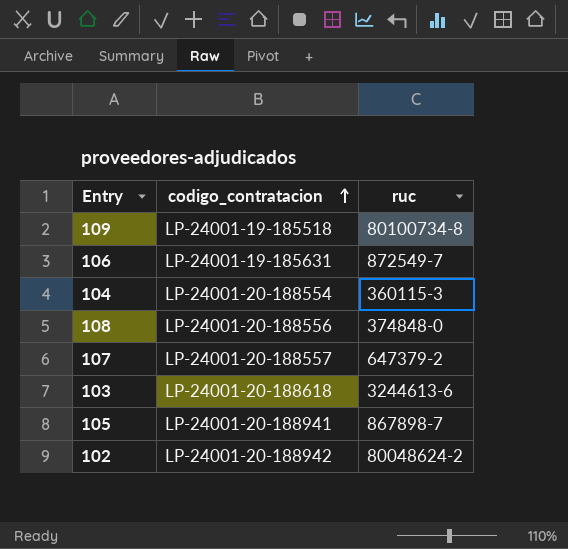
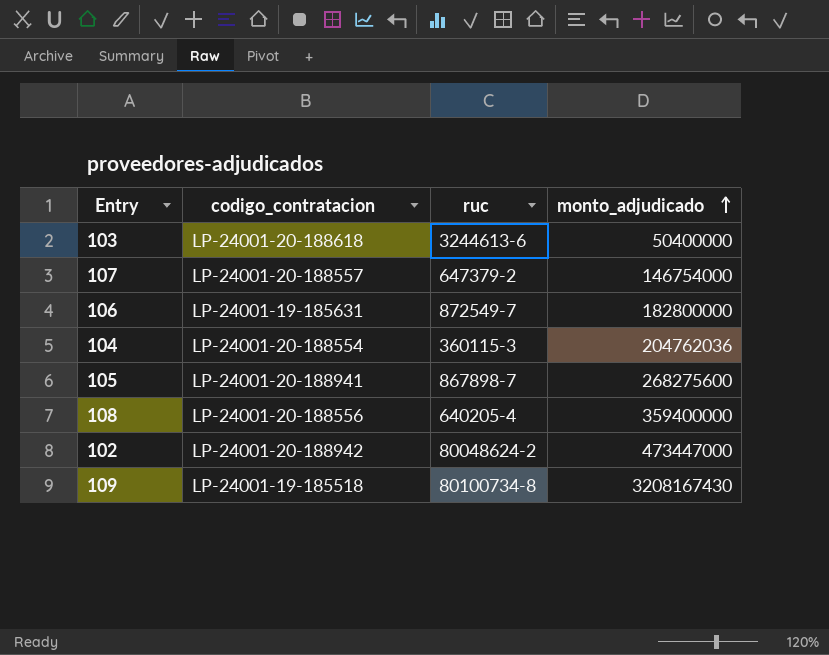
row order: codigo_contratacion ascending -> monto_adjudicado ascending
column monto_adjudicado | position: none -> 4
108 | ruc: 374848-0 -> 640205-4

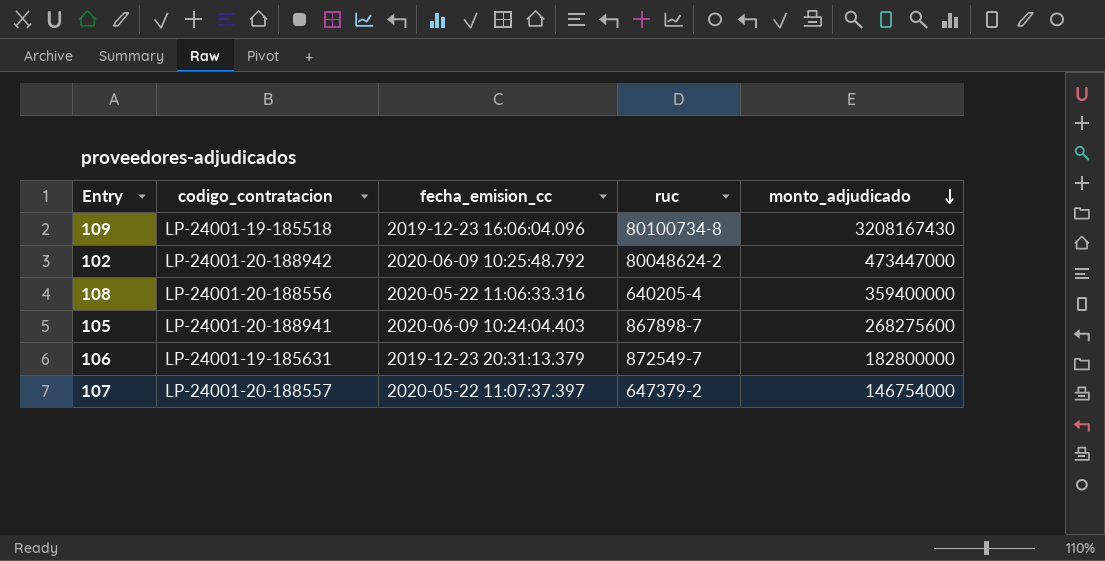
row order: monto_adjudicado ascending -> monto_adjudicado descending
column fecha_emision_cc | position: none -> 3
row 103: LP-24001-20-188618 | 3244613-6 | 50400000 -> none
row 104: LP-24001-20-188554 | 360115-3 | 204762036 -> none

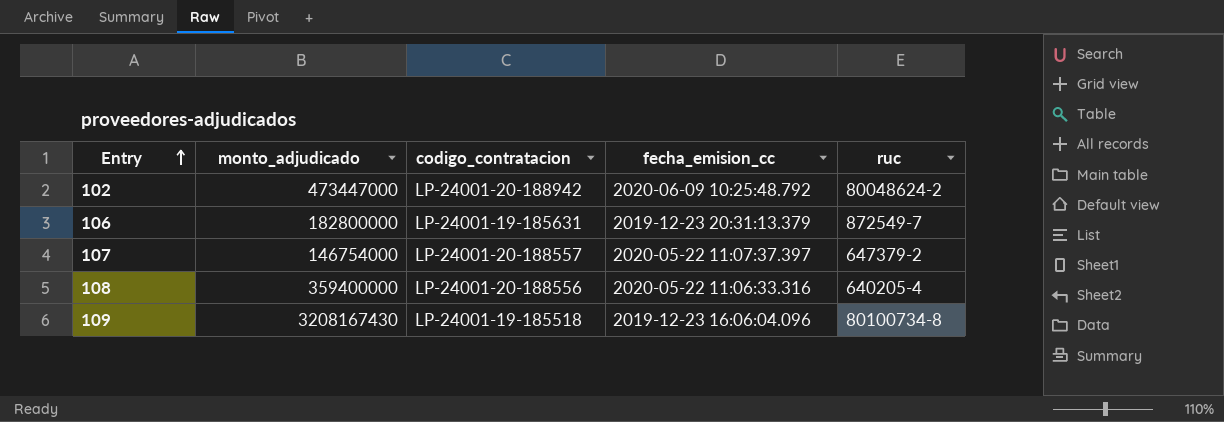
row order: monto_adjudicado descending -> Entry ascending
column monto_adjudicado | position: 5 -> 2
row 105: LP-24001-20-188941 | 2020-06-09 10:24:04.403 | 867898-7 | 268275600 -> none

